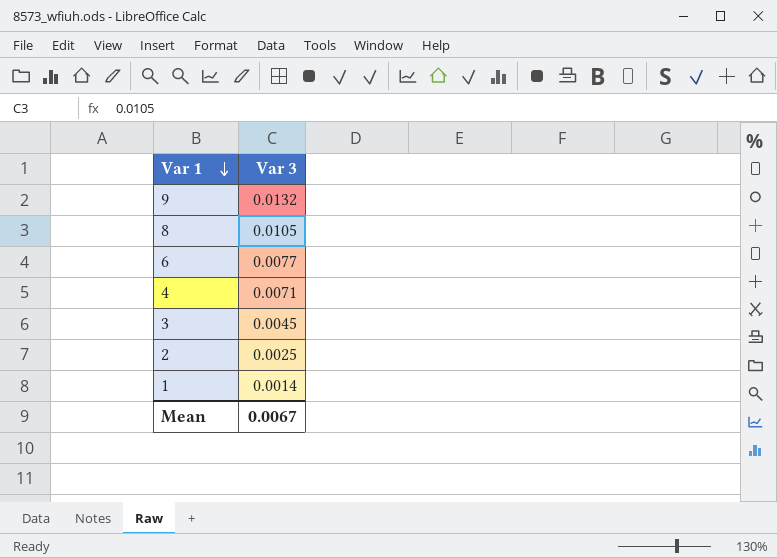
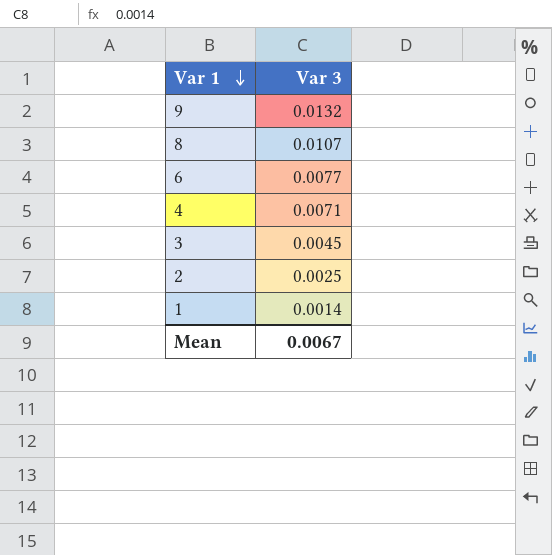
8 | Var 3: 0.0105 -> 0.0107

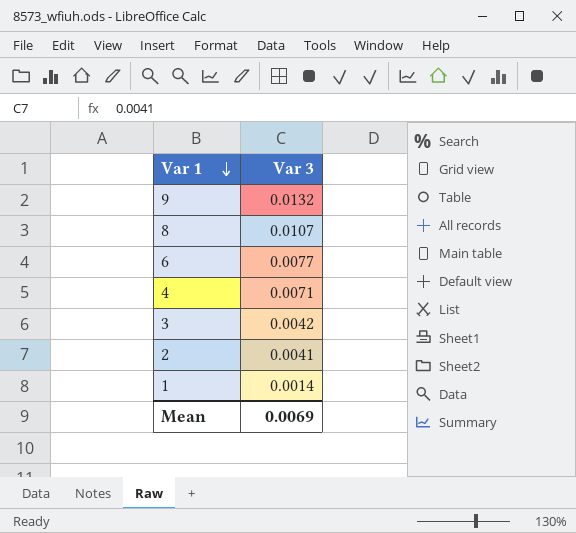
3 | Var 3: 0.0045 -> 0.0042
2 | Var 3: 0.0025 -> 0.0041
Mean | Var 3: 0.0067 -> 0.0069

